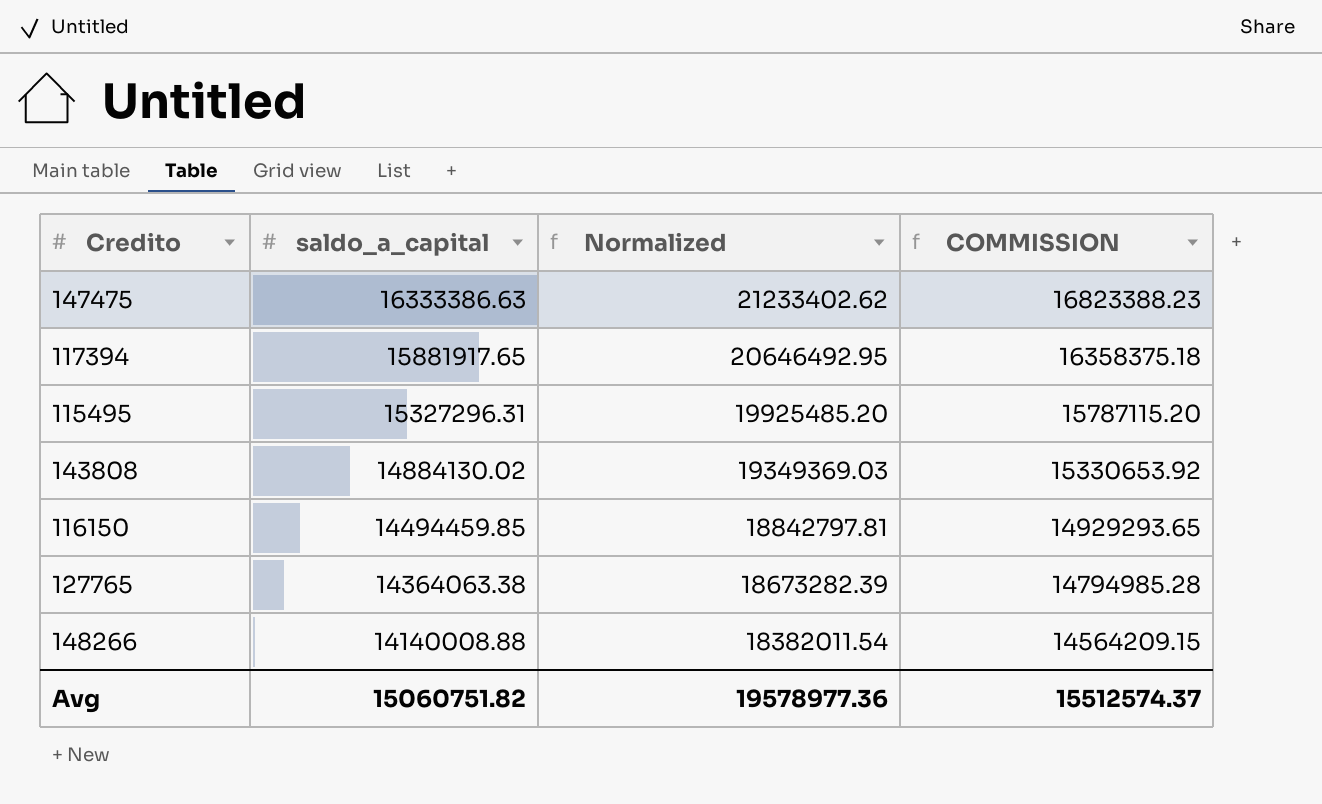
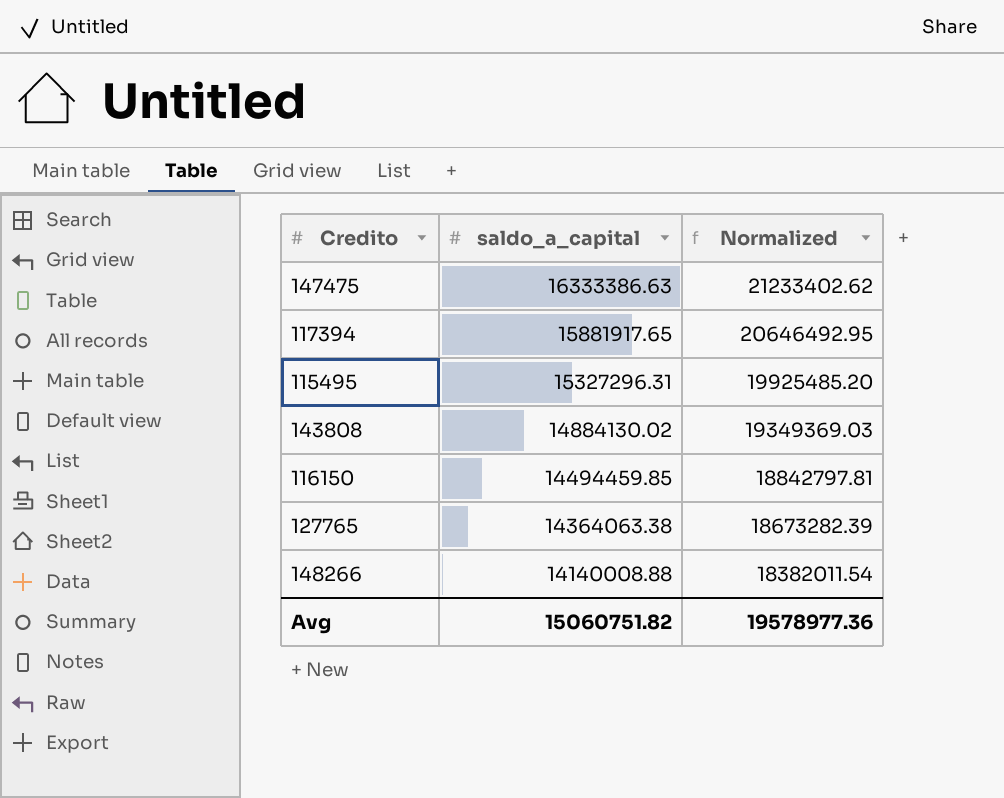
column COMMISSION | formula: [saldo_a_capital] * 1.03 -> none

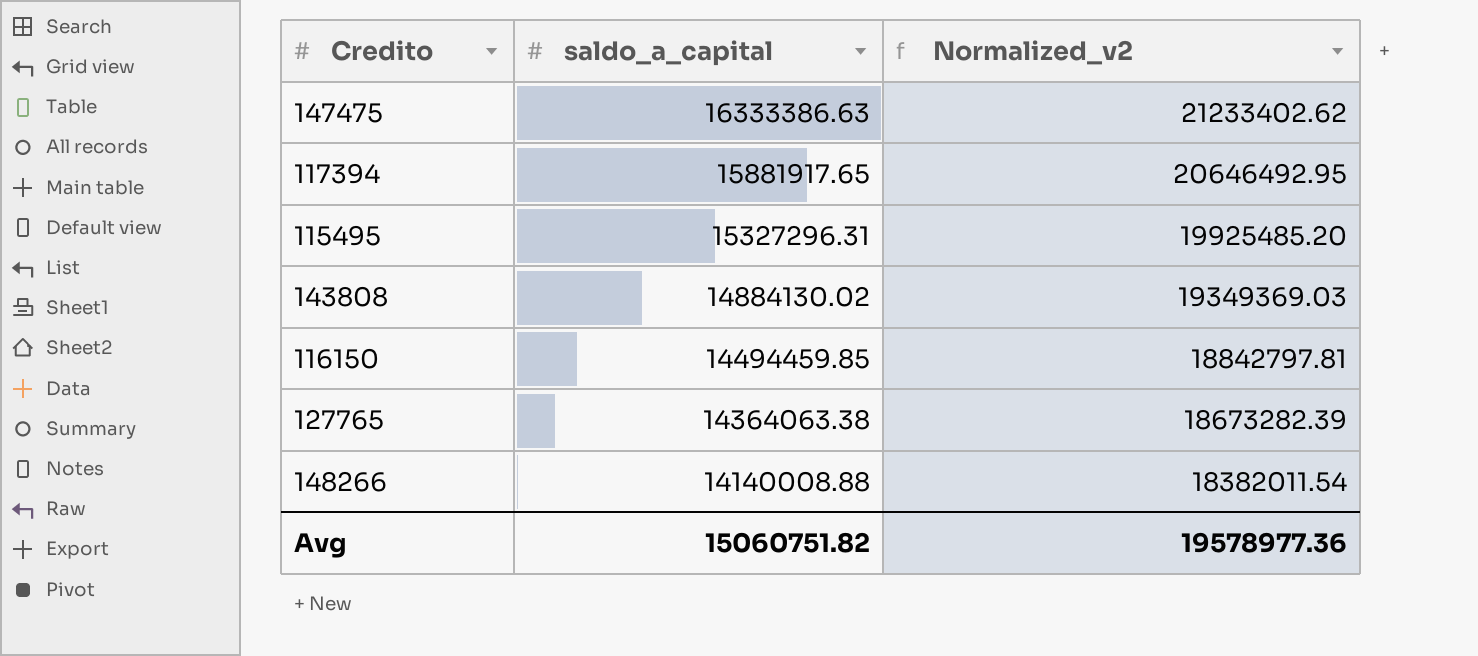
column name: Normalized -> Normalized_v2

